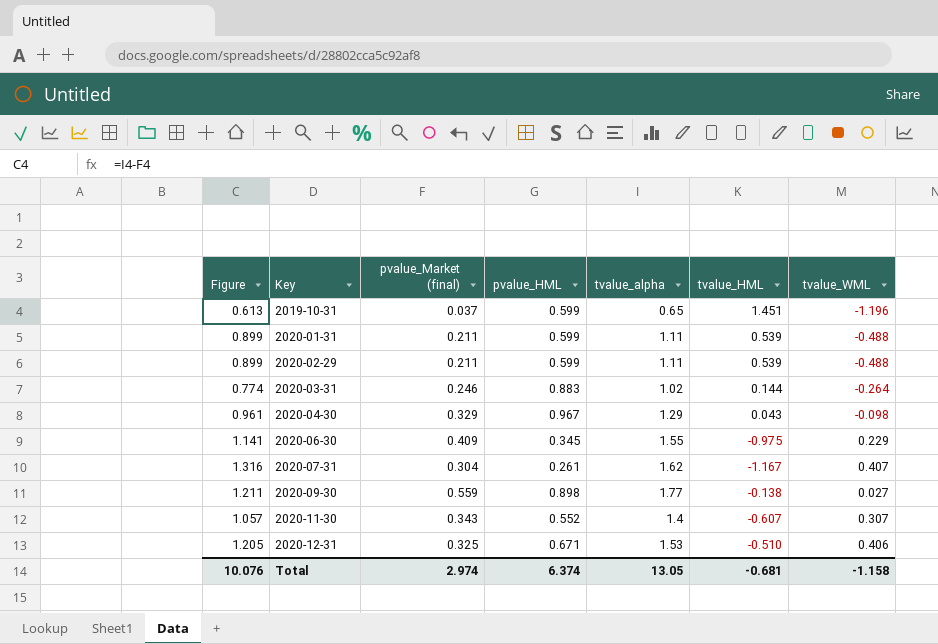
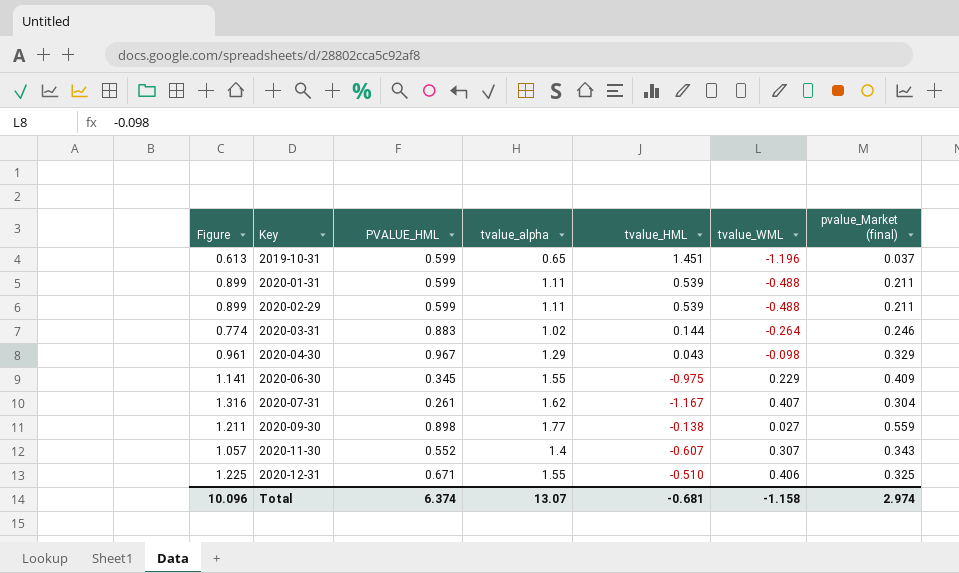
column name: pvalue_HML -> PVALUE_HML
column pvalue_Market (final) | position: 3 -> 7
2020-12-31 | Figure: 1.205 -> 1.225
2020-12-31 | tvalue_alpha: 1.53 -> 1.55
Total | Figure: 10.076 -> 10.096
Total | tvalue_alpha: 13.05 -> 13.07

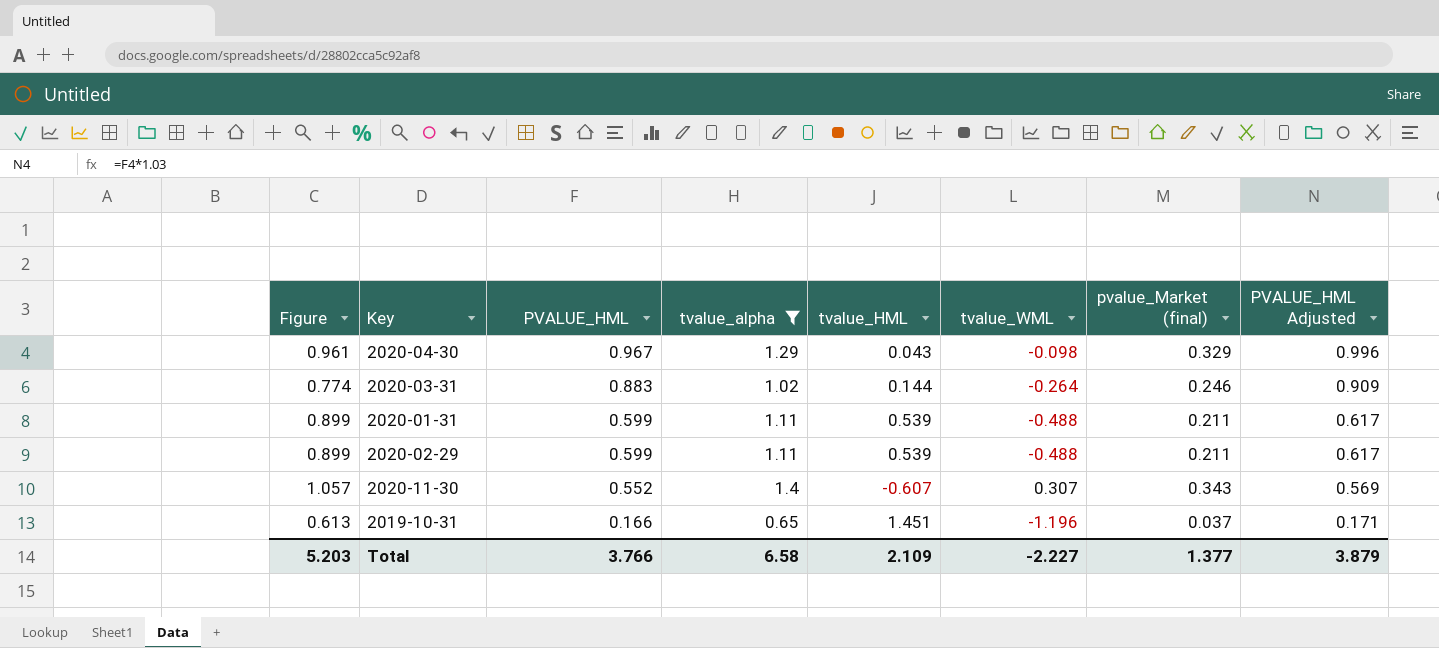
filter: none -> tvalue_alpha <= 1.4
row order: Key ascending -> PVALUE_HML descending
column PVALUE_HML Adjusted | formula: none -> [PVALUE_HML] * 1.03
2019-10-31 | PVALUE_HML: 0.599 -> 0.166
Total | Figure: 10.096 -> 5.203
Total | PVALUE_HML: 6.374 -> 3.766
Total | tvalue_alpha: 13.07 -> 6.58
Total | tvalue_HML: -0.681 -> 2.109
Total | tvalue_WML: -1.158 -> -2.227
Total | pvalue_Market (final): 2.974 -> 1.377

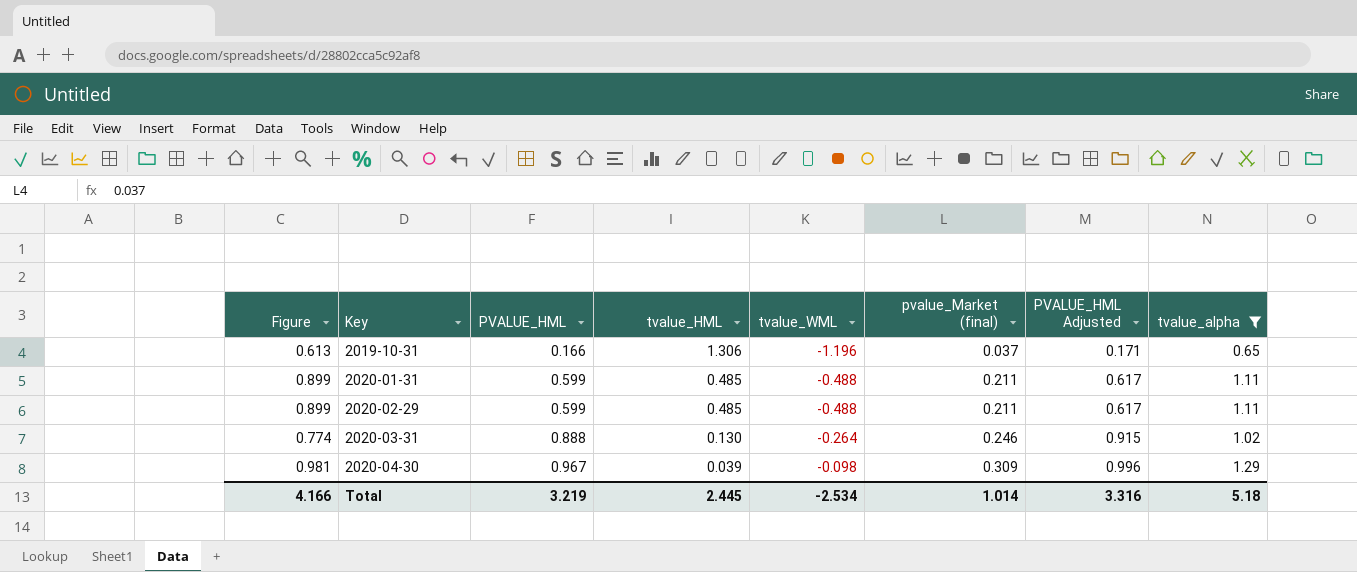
row order: PVALUE_HML descending -> Key ascending
column tvalue_alpha | position: 4 -> 8
row 2020-11-30: 1.057 | 0.552 | 1.4 | -0.607 | 0.307 | 0.343 | 0.569 -> none
2019-10-31 | tvalue_HML: 1.451 -> 1.306
2020-01-31 | tvalue_HML: 0.539 -> 0.485
2020-02-29 | tvalue_HML: 0.539 -> 0.485
2020-03-31 | PVALUE_HML: 0.883 -> 0.888
2020-03-31 | tvalue_HML: 0.144 -> 0.130
2020-03-31 | PVALUE_HML Adjusted: 0.909 -> 0.915
2020-04-30 | Figure: 0.961 -> 0.981
2020-04-30 | tvalue_HML: 0.043 -> 0.039
2020-04-30 | pvalue_Market (final): 0.329 -> 0.309
Total | Figure: 5.203 -> 4.166
Total | PVALUE_HML: 3.766 -> 3.219
Total | tvalue_HML: 2.109 -> 2.445
Total | tvalue_WML: -2.227 -> -2.534
Total | pvalue_Market (final): 1.377 -> 1.014
Total | PVALUE_HML Adjusted: 3.879 -> 3.316
Total | tvalue_alpha: 6.58 -> 5.18

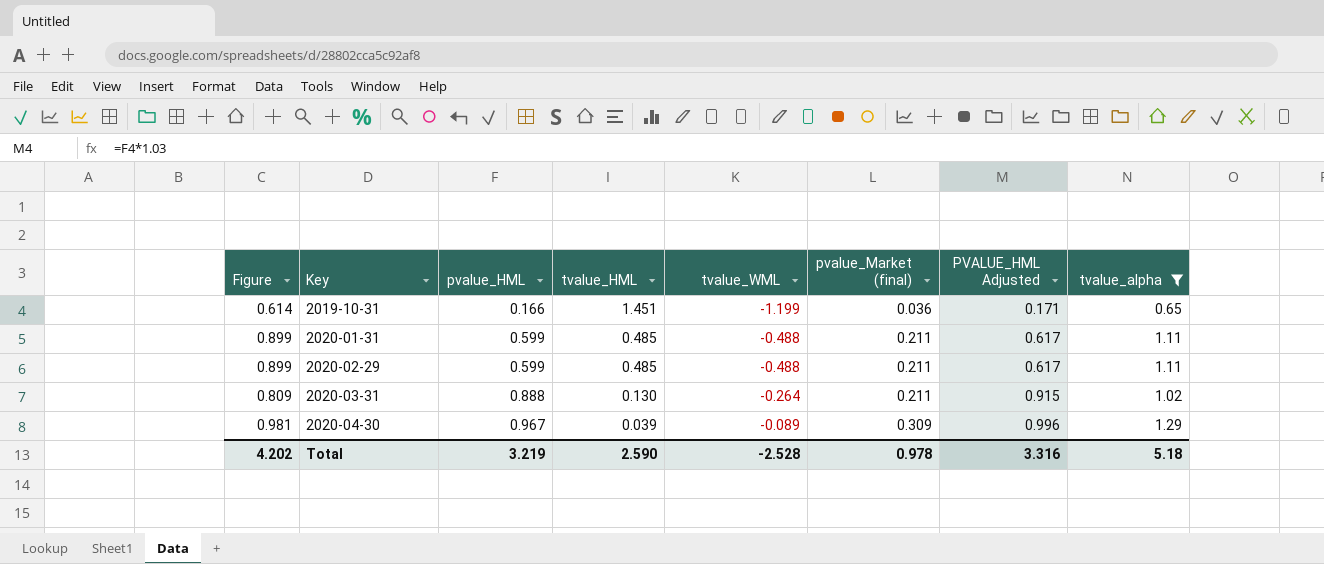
column name: PVALUE_HML -> pvalue_HML
2019-10-31 | Figure: 0.613 -> 0.614
2019-10-31 | tvalue_HML: 1.306 -> 1.451
2019-10-31 | tvalue_WML: -1.196 -> -1.199
2019-10-31 | pvalue_Market (final): 0.037 -> 0.036
2020-03-31 | Figure: 0.774 -> 0.809
2020-03-31 | pvalue_Market (final): 0.246 -> 0.211
2020-04-30 | tvalue_WML: -0.098 -> -0.089
Total | Figure: 4.166 -> 4.202
Total | tvalue_HML: 2.445 -> 2.590
Total | tvalue_WML: -2.534 -> -2.528
Total | pvalue_Market (final): 1.014 -> 0.978

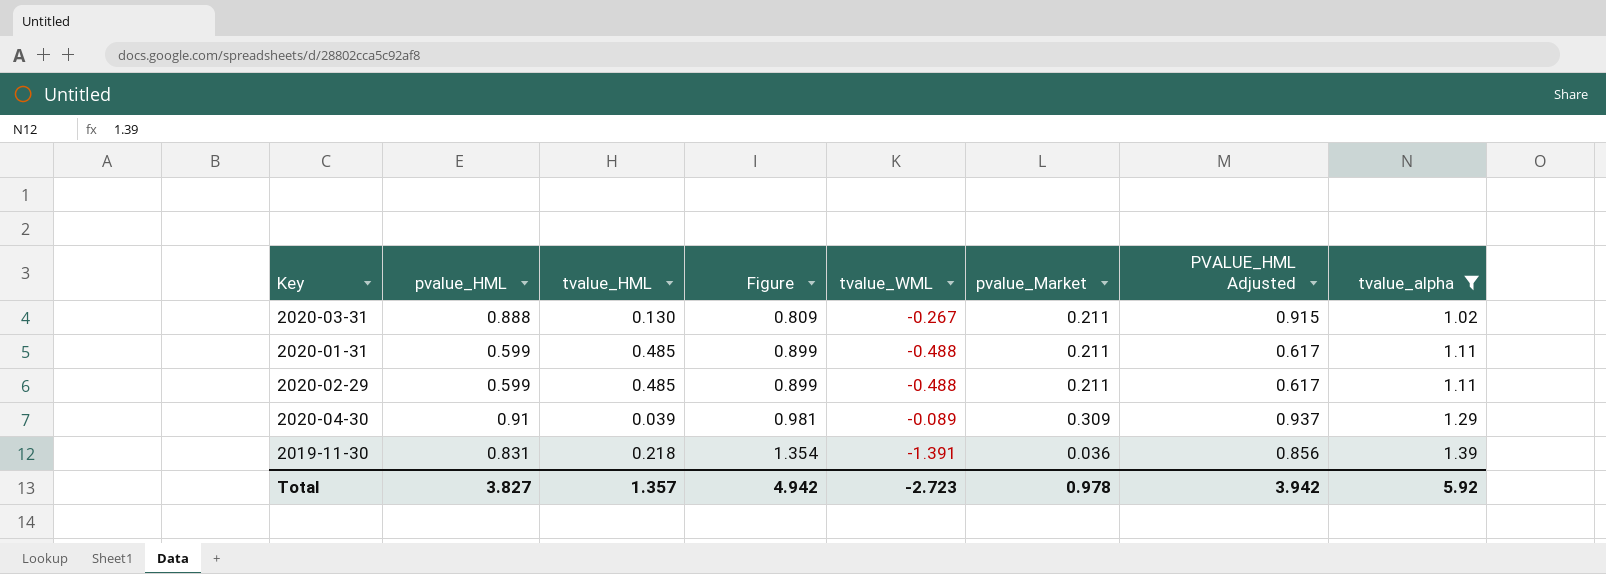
row order: Key ascending -> Figure ascending
column Figure | position: 1 -> 4
column name: pvalue_Market (final) -> pvalue_Market
row 2019-10-31: 0.614 | 0.166 | 1.451 | -1.199 | 0.036 | 0.171 | 0.65 -> none
2020-03-31 | tvalue_WML: -0.264 -> -0.267
2020-04-30 | pvalue_HML: 0.967 -> 0.91
2020-04-30 | PVALUE_HML Adjusted: 0.996 -> 0.937
row 2019-11-30: none -> 0.831 | 0.218 | 1.354 | -1.391 | 0.036 | 0.856 | 1.39
Total | pvalue_HML: 3.219 -> 3.827
Total | tvalue_HML: 2.590 -> 1.357
Total | Figure: 4.202 -> 4.942
Total | tvalue_WML: -2.528 -> -2.723
Total | PVALUE_HML Adjusted: 3.316 -> 3.942
Total | tvalue_alpha: 5.18 -> 5.92

